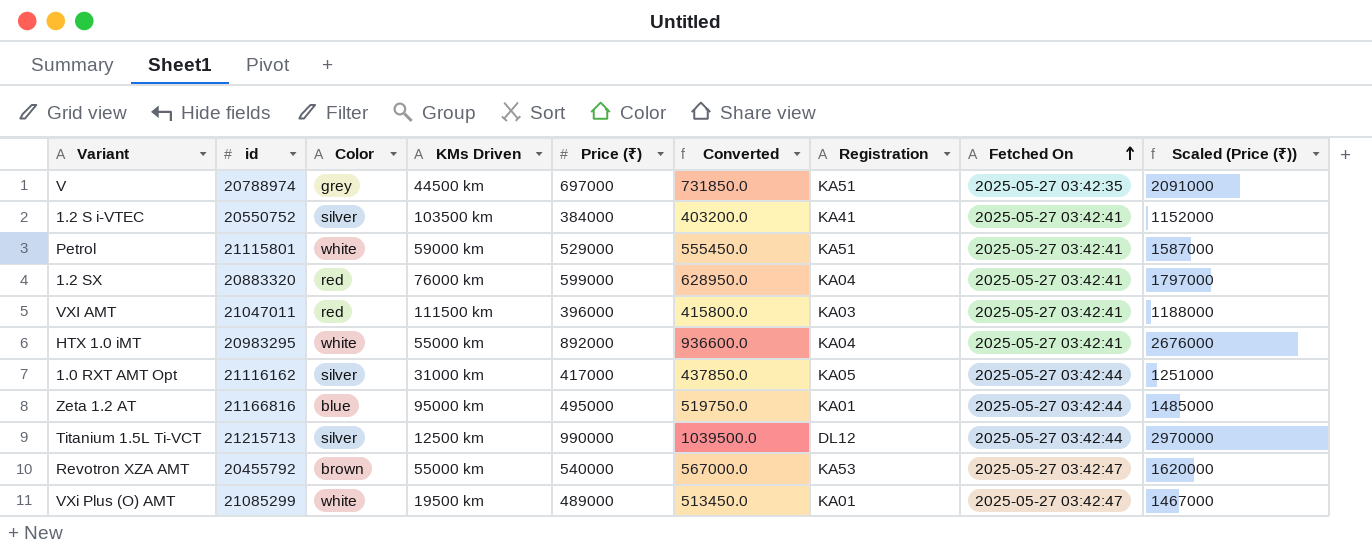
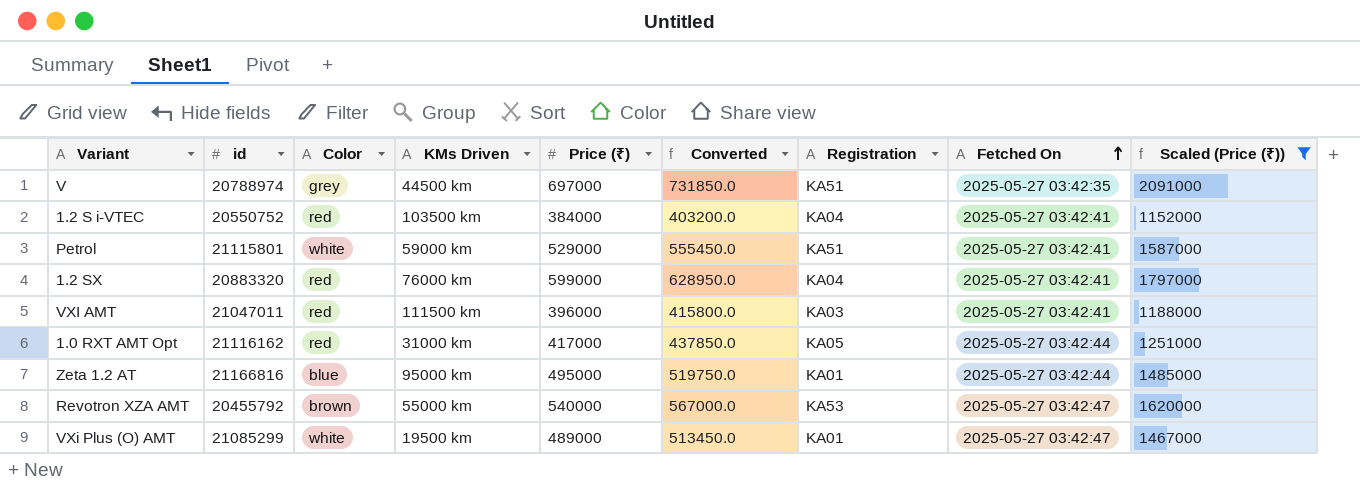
filter: none -> Scaled (Price (₹)) <= 2091000
1.2 S i-VTEC | Color: silver -> red
1.2 S i-VTEC | Registration: KA41 -> KA04
1.0 RXT AMT Opt | Color: silver -> red

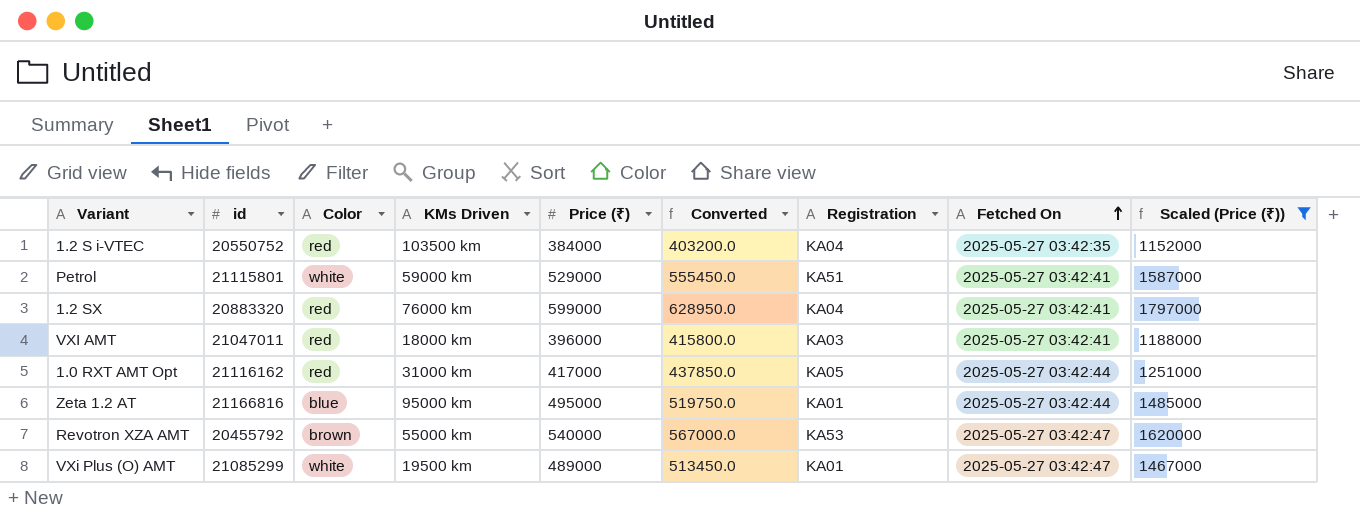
row V: 20788974 | grey | 44500 km | 697000 | 731850.0 | KA51 | 2025-05-27 03:42:35 | 2091000 -> none
1.2 S i-VTEC | Fetched On: 2025-05-27 03:42:41 -> 2025-05-27 03:42:35
VXI AMT | KMs Driven: 111500 km -> 18000 km

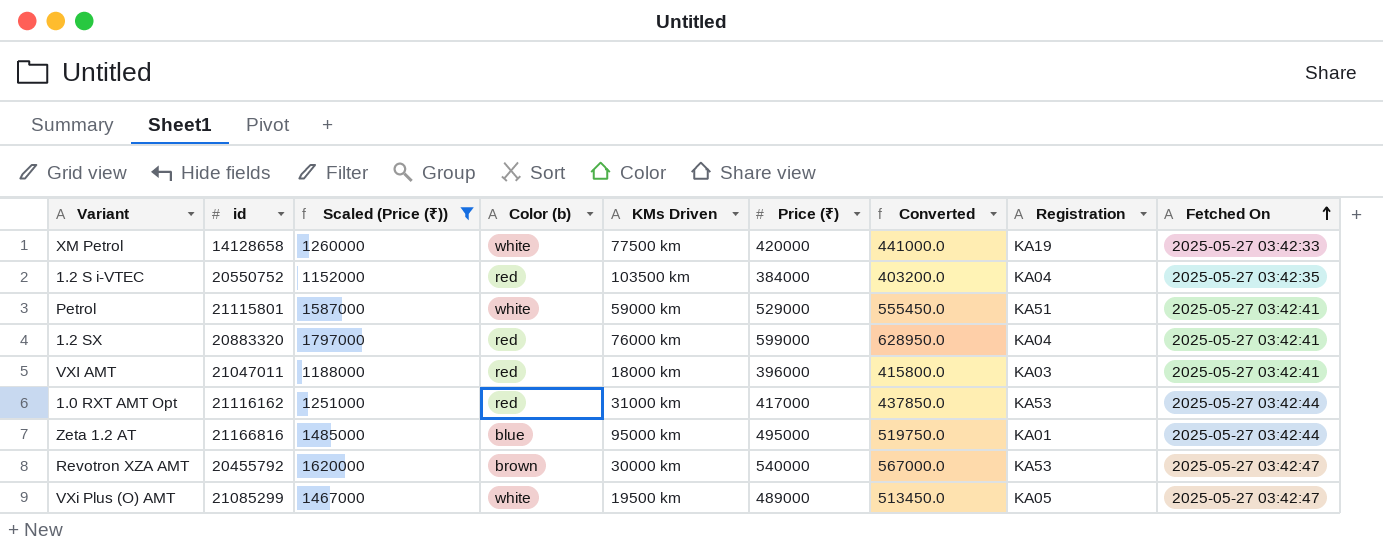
column Scaled (Price (₹)) | position: 9 -> 3
column name: Color -> Color (b)
row XM Petrol: none -> 14128658 | 1260000 | white | 77500 km | 420000 | 441000.0 | KA19 | 2025-05-27 03:42:33
1.0 RXT AMT Opt | Registration: KA05 -> KA53
Revotron XZA AMT | KMs Driven: 55000 km -> 30000 km
VXi Plus (O) AMT | Registration: KA01 -> KA05

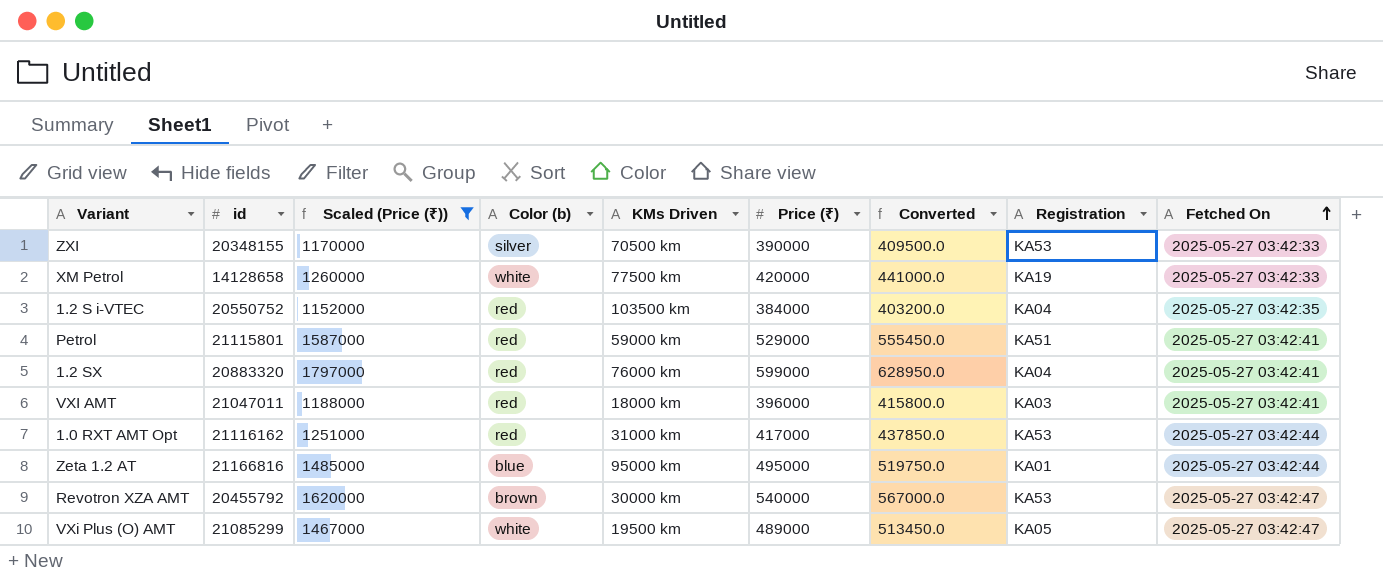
row ZXI: none -> 20348155 | 1170000 | silver | 70500 km | 390000 | 409500.0 | KA53 | 2025-05-27 03:42:33
Petrol | Color (b): white -> red

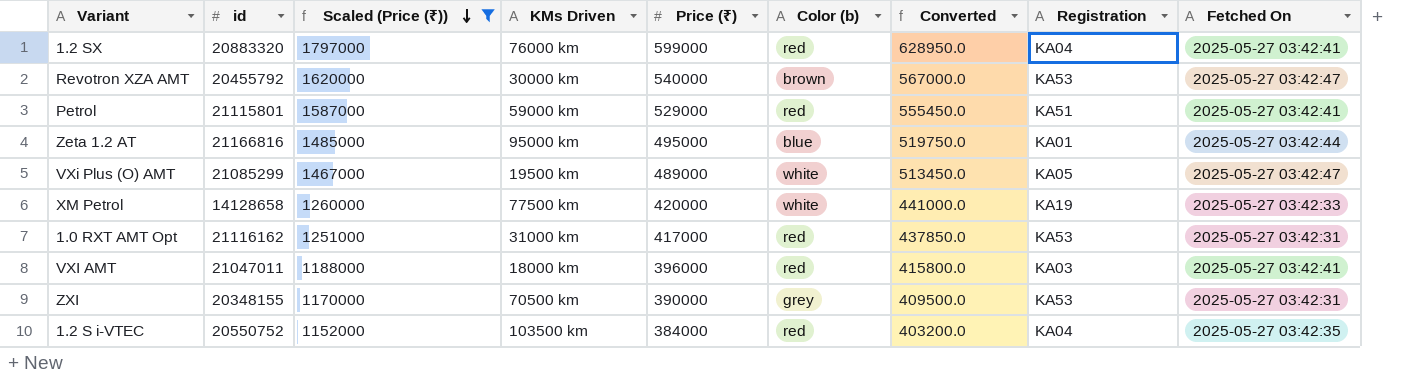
row order: Fetched On ascending -> Scaled (Price (₹)) descending
column Color (b) | position: 4 -> 6
1.0 RXT AMT Opt | Fetched On: 2025-05-27 03:42:44 -> 2025-05-27 03:42:31
ZXI | Color (b): silver -> grey
ZXI | Fetched On: 2025-05-27 03:42:33 -> 2025-05-27 03:42:31

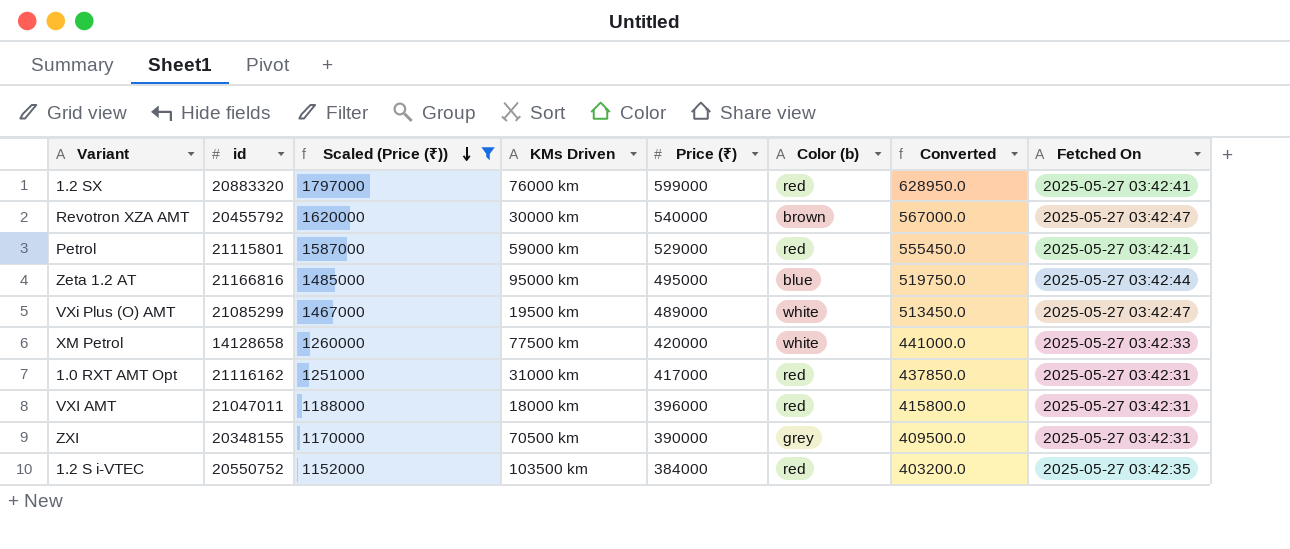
column Registration | position: 8 -> none
VXI AMT | Fetched On: 2025-05-27 03:42:41 -> 2025-05-27 03:42:31

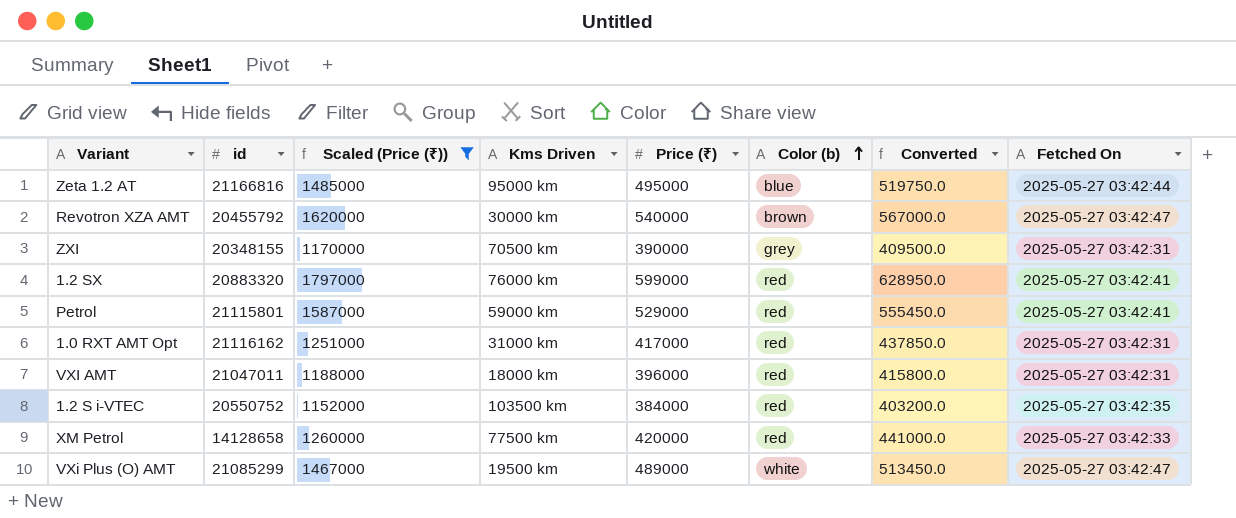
row order: Scaled (Price (₹)) descending -> Color (b) ascending
column name: KMs Driven -> Kms Driven
XM Petrol | Color (b): white -> red

